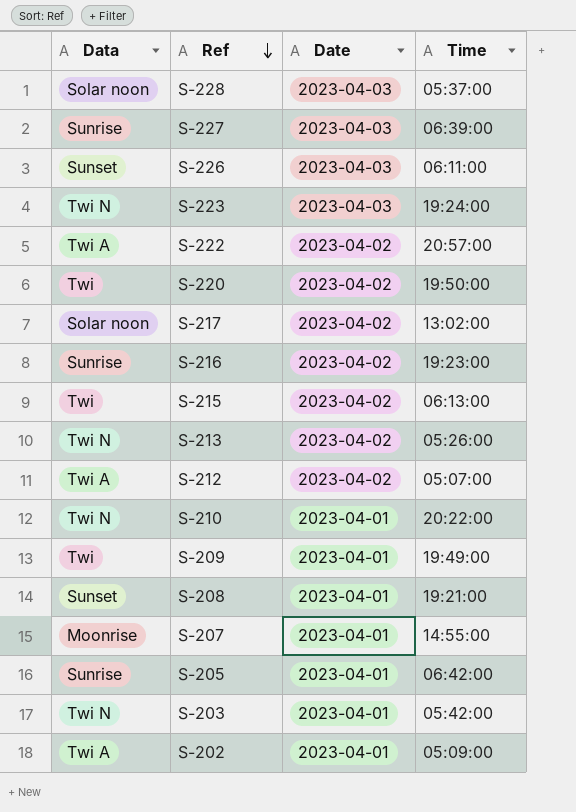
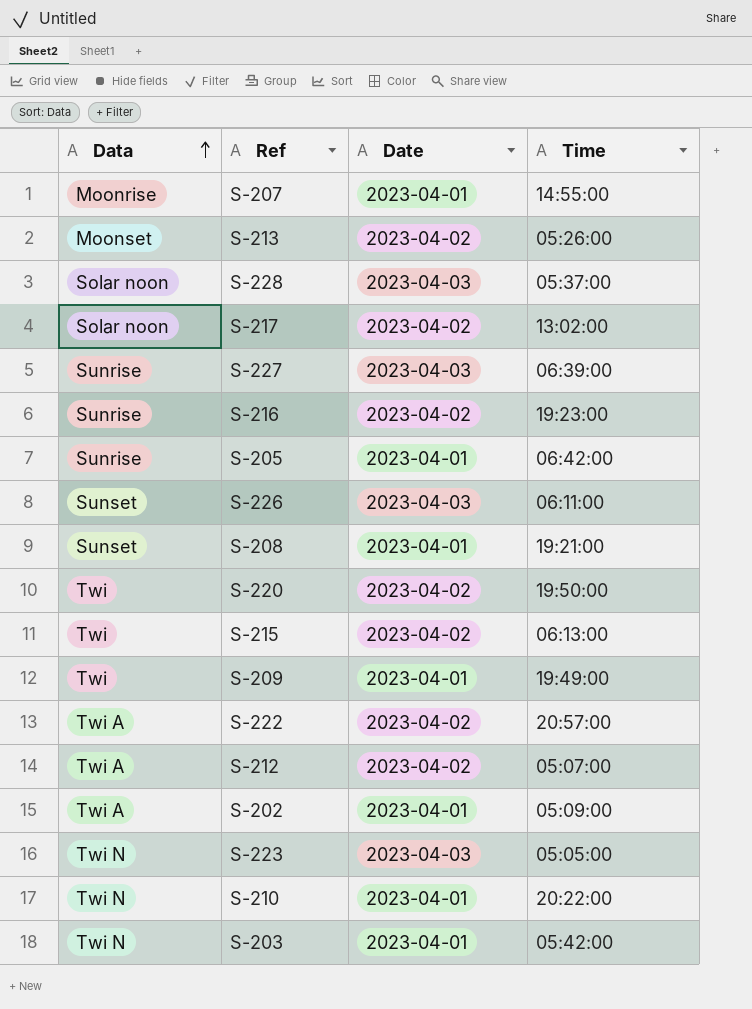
row order: Ref descending -> Data ascending
S-213 | Data: Twi N -> Moonset
S-223 | Time: 19:24:00 -> 05:05:00

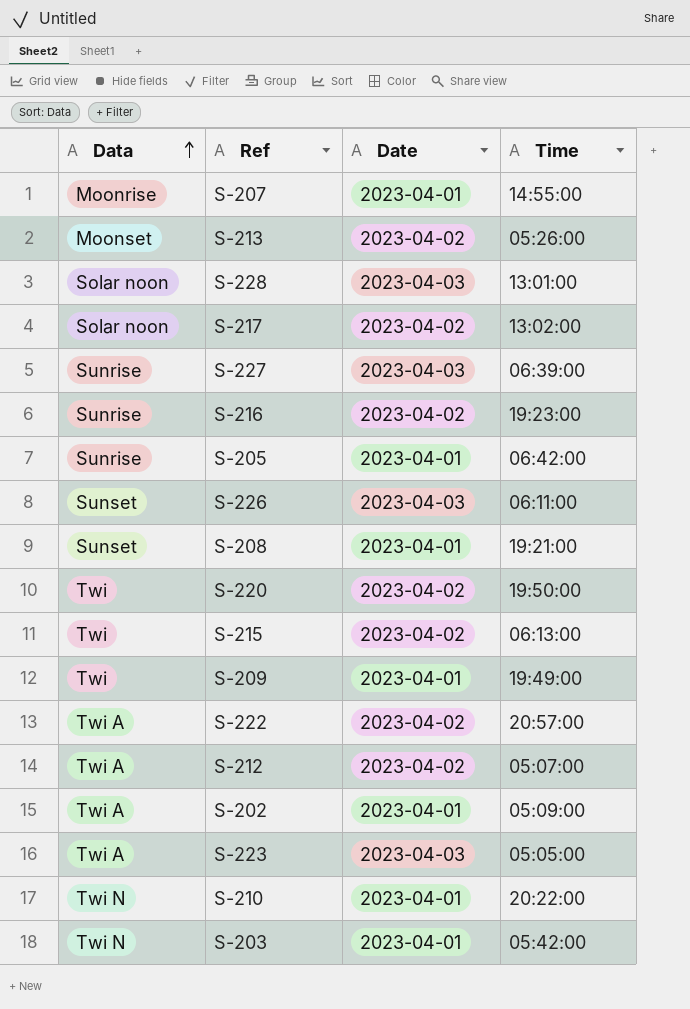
S-228 | Time: 05:37:00 -> 13:01:00
S-223 | Data: Twi N -> Twi A

